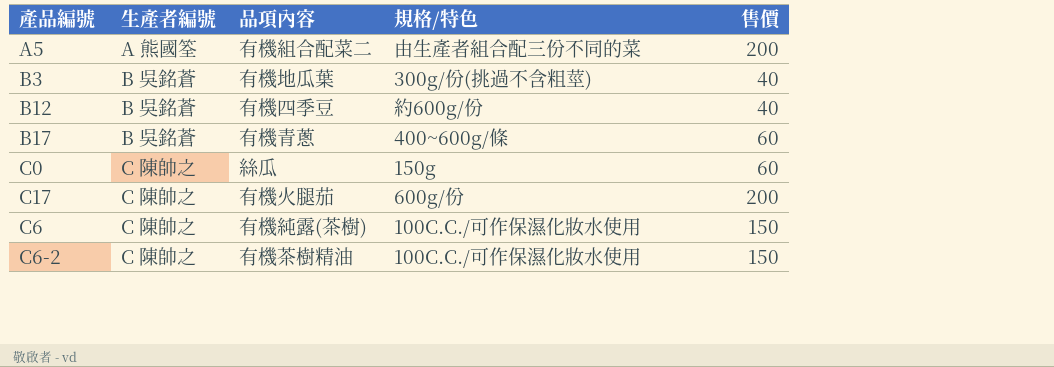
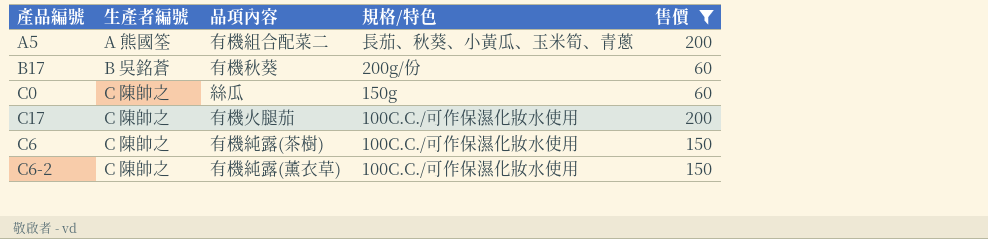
filter: none -> 售價 != 40
A5 | 規格/特色: 由生產者組合配三份不同的菜 -> 長茄、秋葵、小黃瓜、玉米筍、青蔥
B17 | 品項內容: 有機青蔥 -> 有機秋葵
B17 | 規格/特色: 400~600g/條 -> 200g/份
C17 | 規格/特色: 600g/份 -> 100C.C./可作保濕化妝水使用
C6-2 | 品項內容: 有機茶樹精油 -> 有機純露(薰衣草)

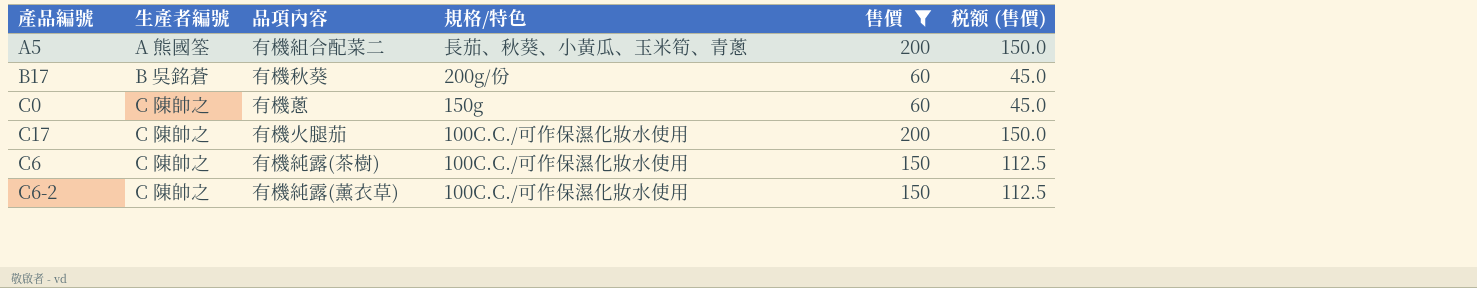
column 税额 (售價) | formula: none -> [售價] * 0.75
C0 | 品項內容: 絲瓜 -> 有機蔥

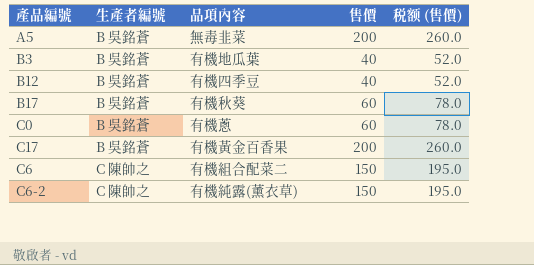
filter: 售價 != 40 -> none
column 規格/特色 | position: 4 -> none
column 税额 (售價) | formula: [售價] * 0.75 -> [售價] * 1.3
A5 | 生產者編號: A 熊國筌 -> B 吳銘蒼
A5 | 品項內容: 有機組合配菜二 -> 無毒韭菜
C0 | 生產者編號: C 陳帥之 -> B 吳銘蒼
C17 | 生產者編號: C 陳帥之 -> B 吳銘蒼
C17 | 品項內容: 有機火腿茄 -> 有機黃金百香果
C6 | 品項內容: 有機純露(茶樹) -> 有機組合配菜二

